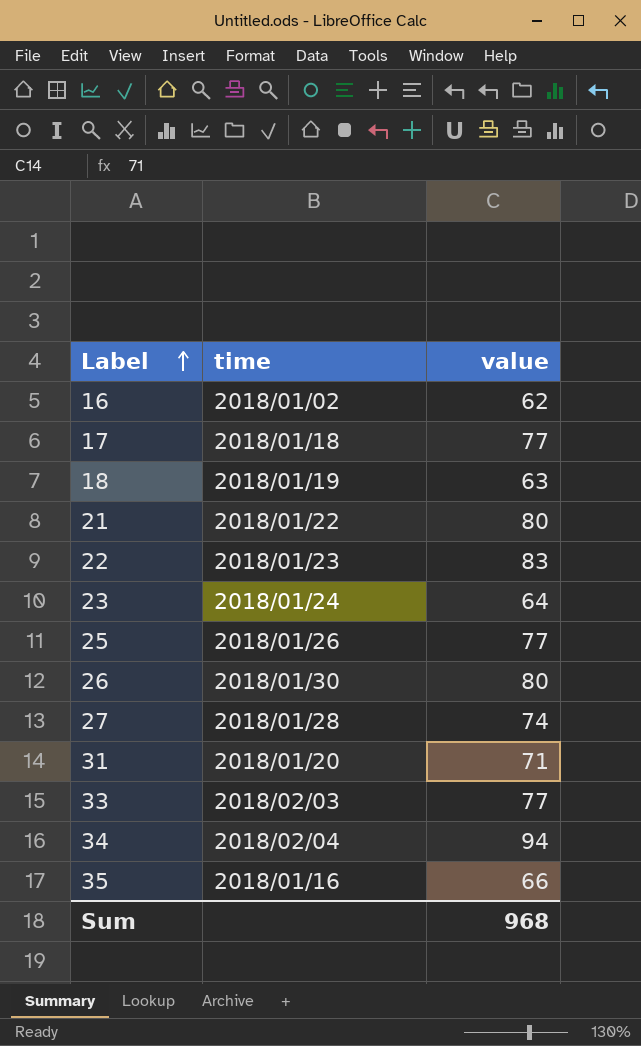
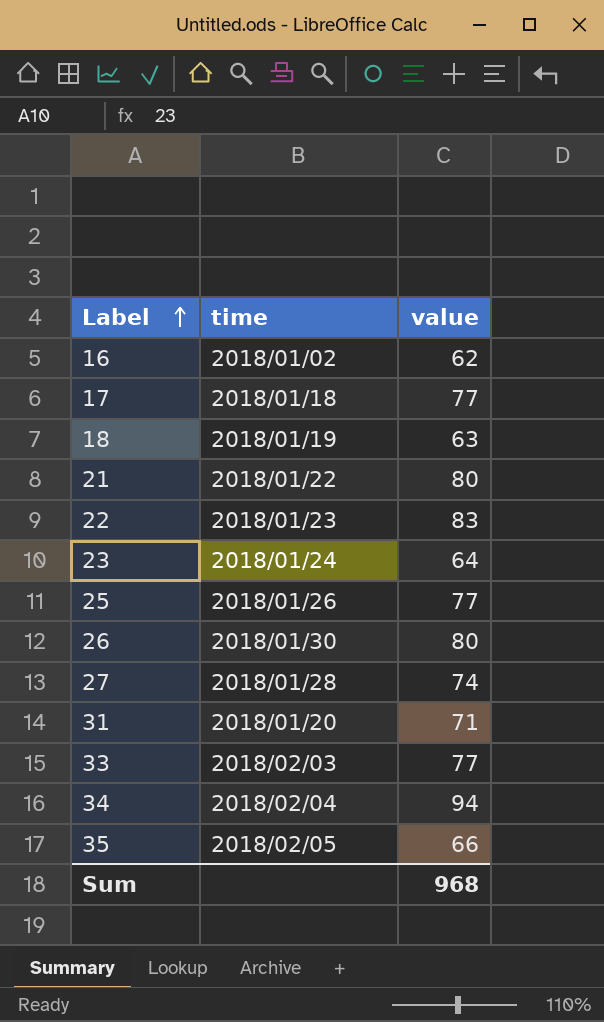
35 | time: 2018/01/16 -> 2018/02/05

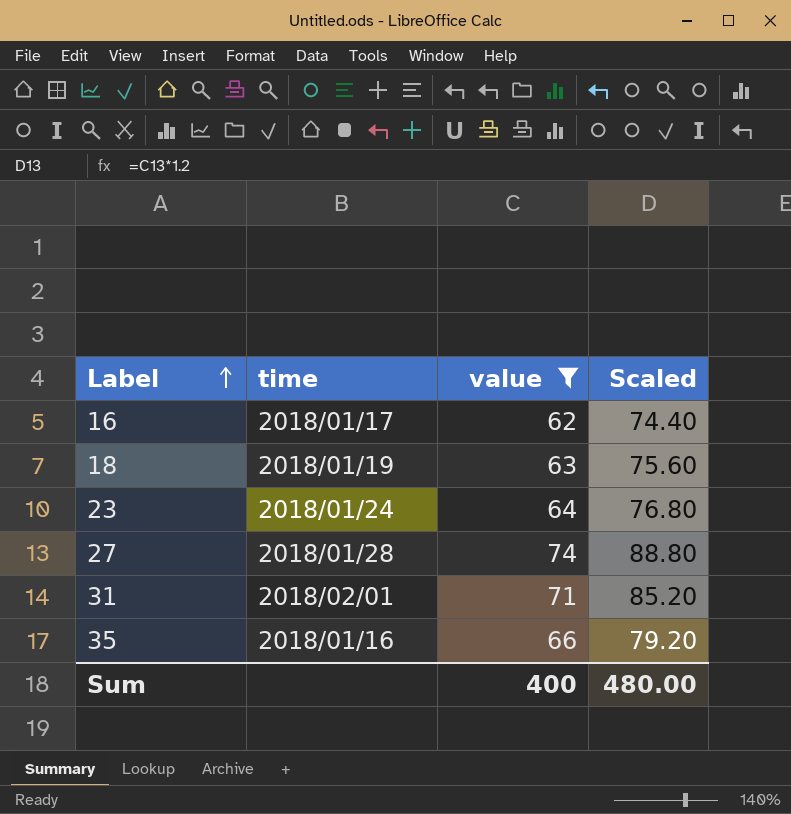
filter: none -> value <= 74
column Scaled | formula: none -> [value] * 1.2
16 | time: 2018/01/02 -> 2018/01/17
31 | time: 2018/01/20 -> 2018/02/01
35 | time: 2018/02/05 -> 2018/01/16
Sum | value: 968 -> 400

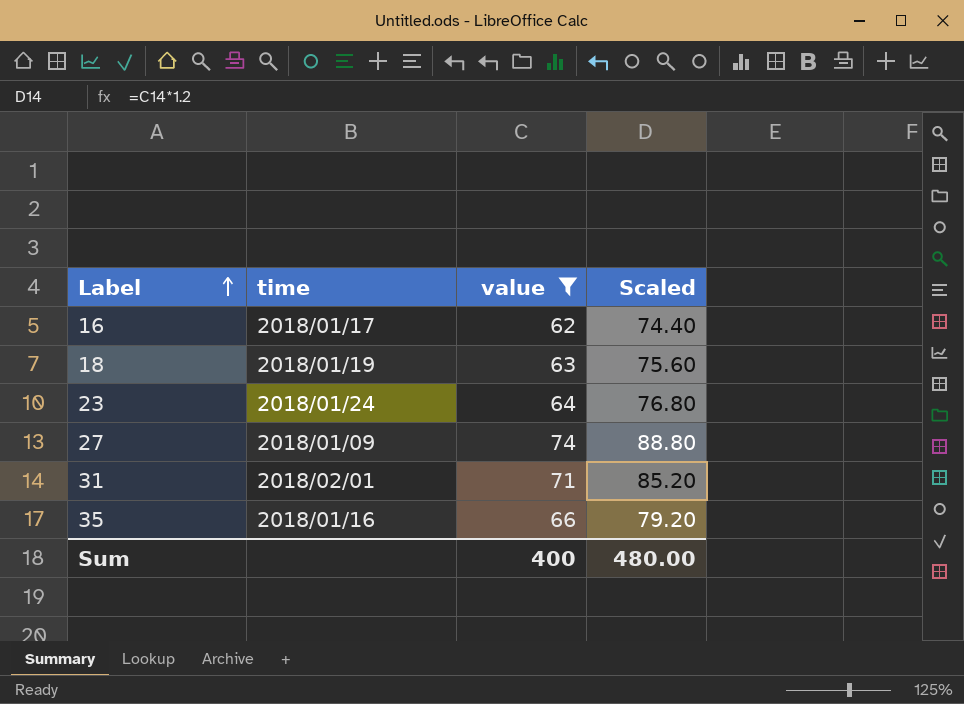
27 | time: 2018/01/28 -> 2018/01/09

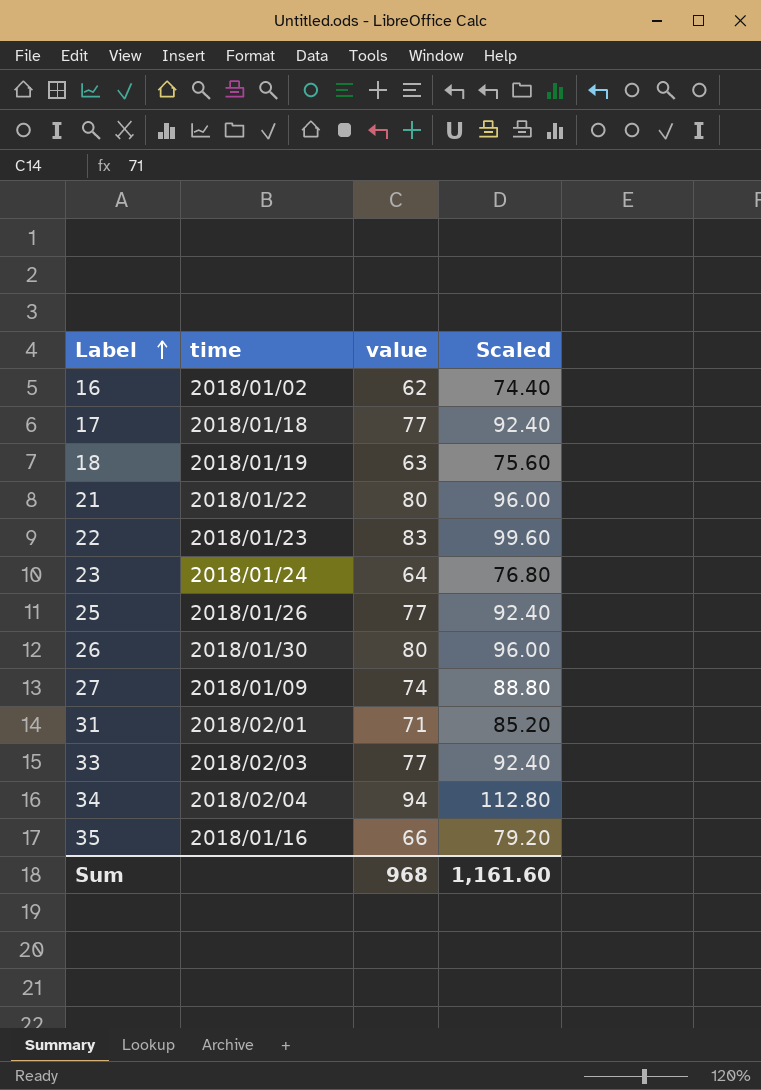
filter: value <= 74 -> none
16 | time: 2018/01/17 -> 2018/01/02
Sum | value: 400 -> 968
Sum | Scaled: 480.00 -> 1,161.60

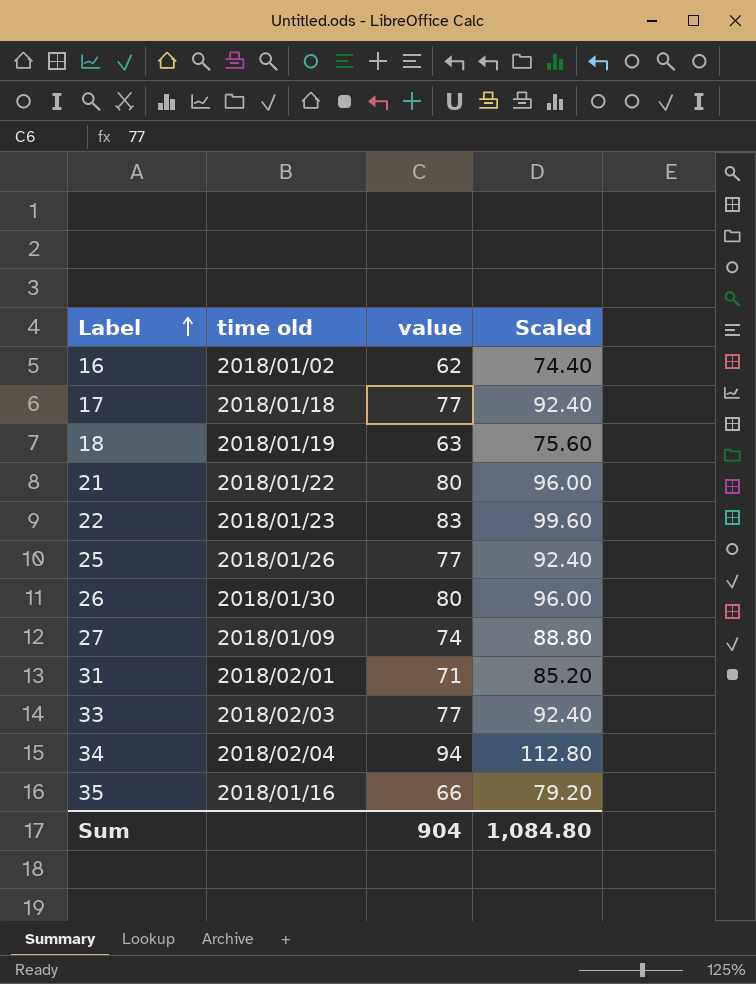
column name: time -> time old
row 23: 2018/01/24 | 64 | 76.80 -> none
Sum | value: 968 -> 904
Sum | Scaled: 1,161.60 -> 1,084.80

